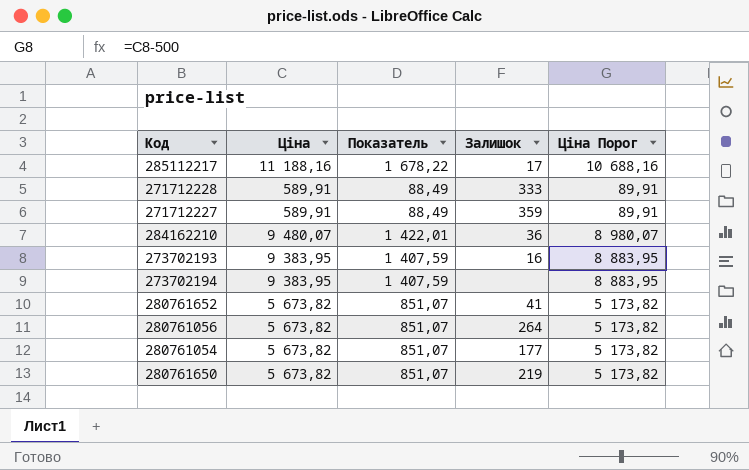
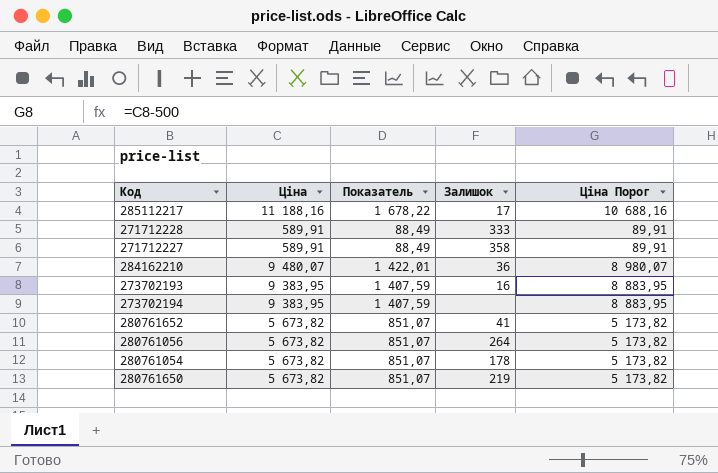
271712227 | Залишок: 359 -> 358
280761054 | Залишок: 177 -> 178

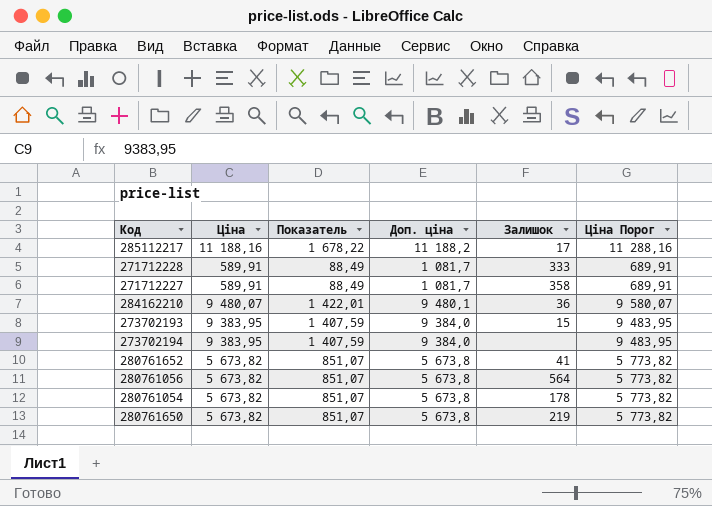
column Доп. ціна | position: none -> 4
column Ціна Порог | formula: [Ціна] - 500 -> [Ціна] + 100
273702193 | Залишок: 16 -> 15
280761056 | Залишок: 264 -> 564

